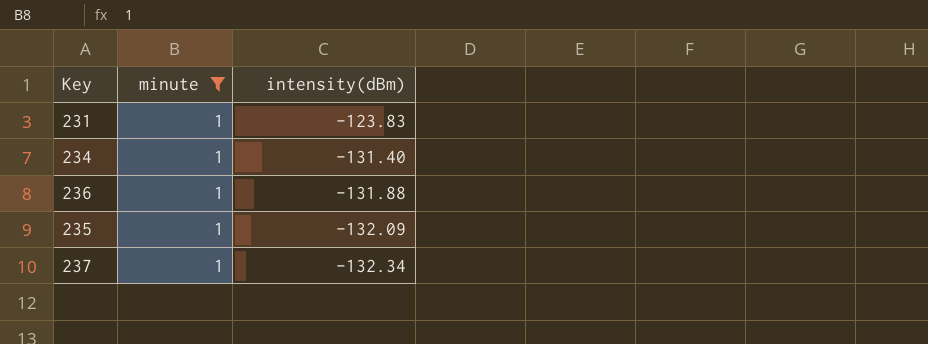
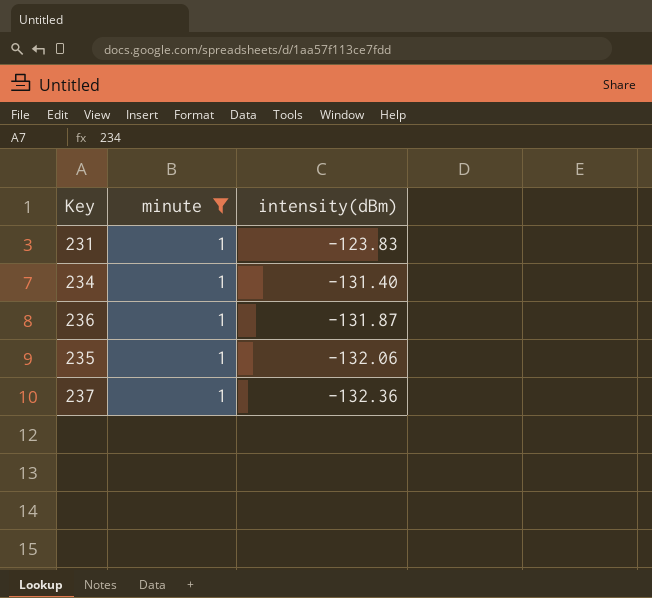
236 | intensity(dBm): -131.88 -> -131.87
235 | intensity(dBm): -132.09 -> -132.06
237 | intensity(dBm): -132.34 -> -132.36

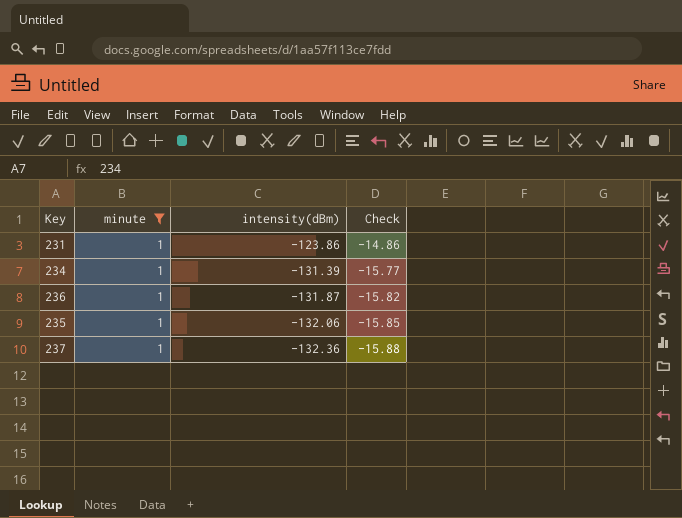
column Check | formula: none -> [intensity(dBm)] * 0.12
231 | intensity(dBm): -123.83 -> -123.86
234 | intensity(dBm): -131.40 -> -131.39

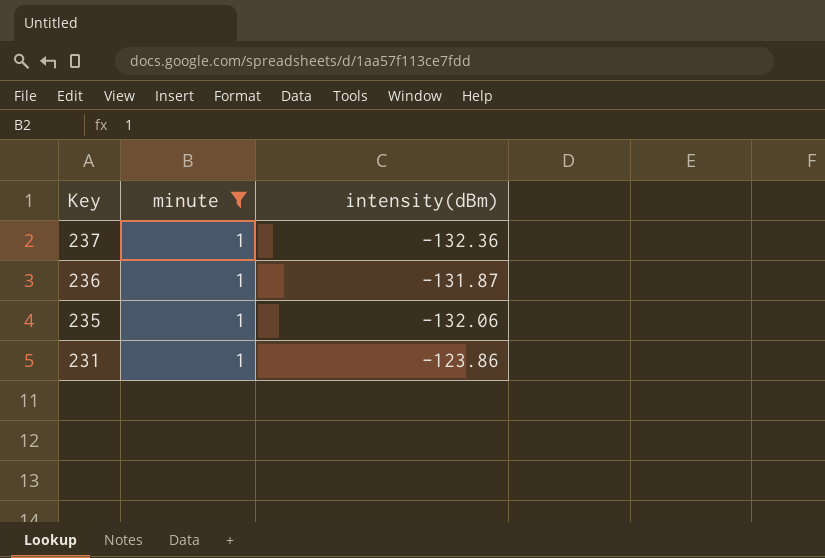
row order: intensity(dBm) descending -> Key descending
column Check | formula: [intensity(dBm)] * 0.12 -> none
row 234: 1 | -131.39 | -15.77 -> none

